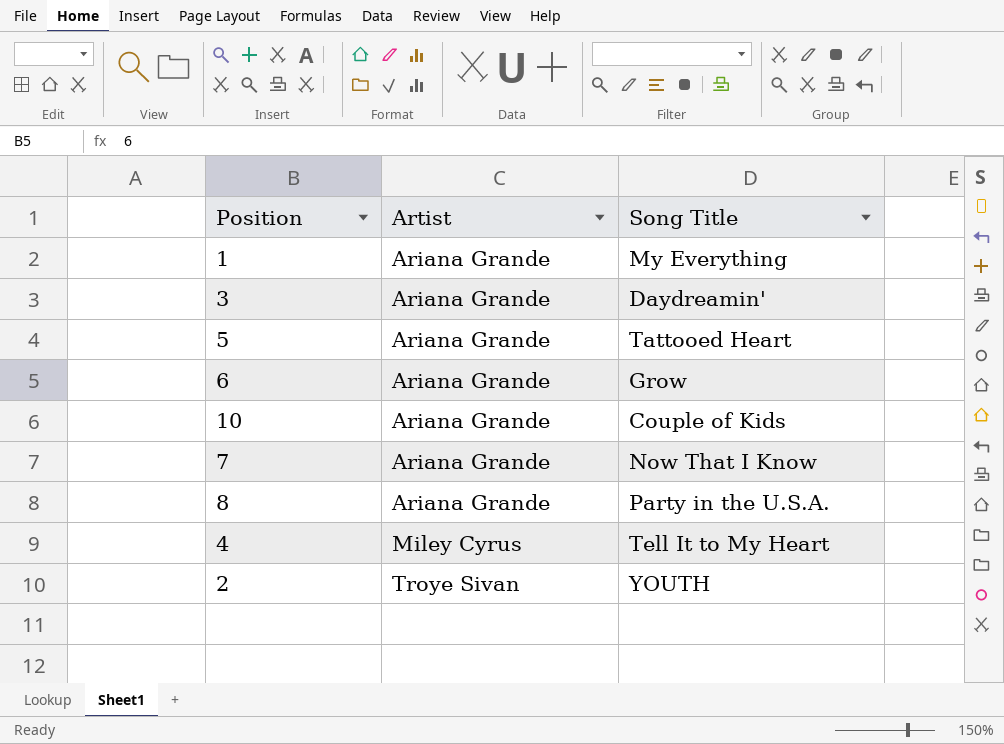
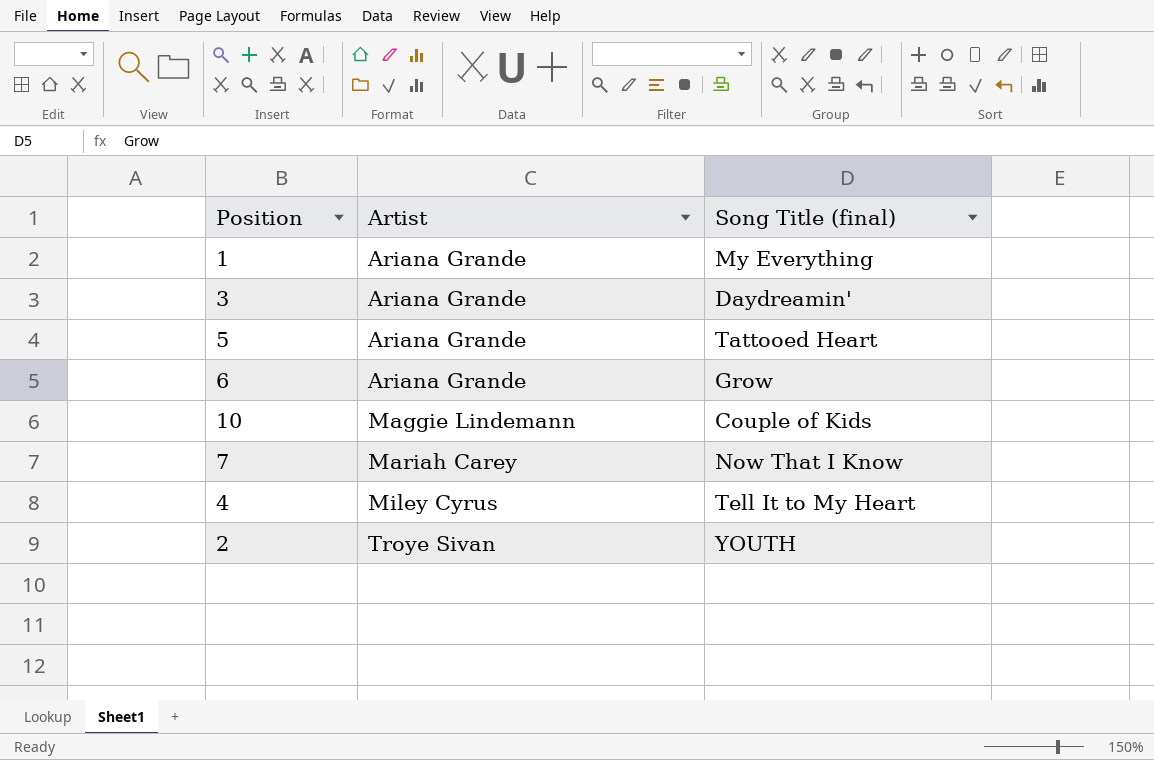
column name: Song Title -> Song Title (final)
row 8: Ariana Grande | Party in the U.S.A. -> none
10 | Artist: Ariana Grande -> Maggie Lindemann
7 | Artist: Ariana Grande -> Mariah Carey

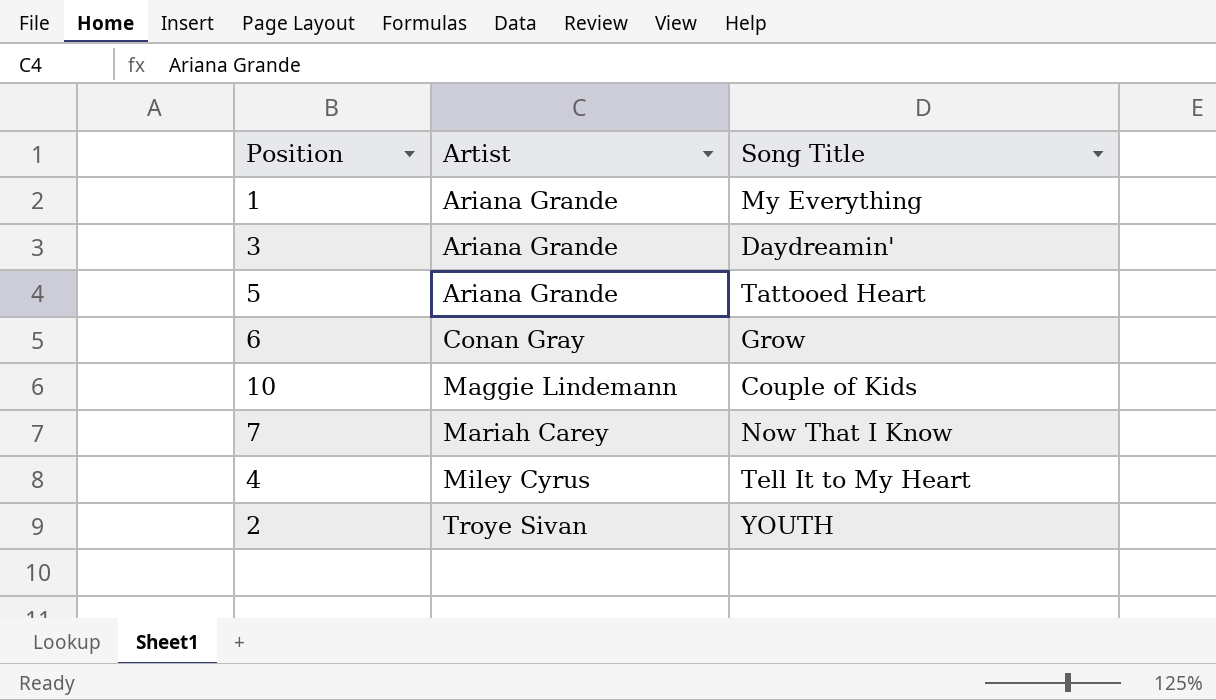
column name: Song Title (final) -> Song Title
6 | Artist: Ariana Grande -> Conan Gray

